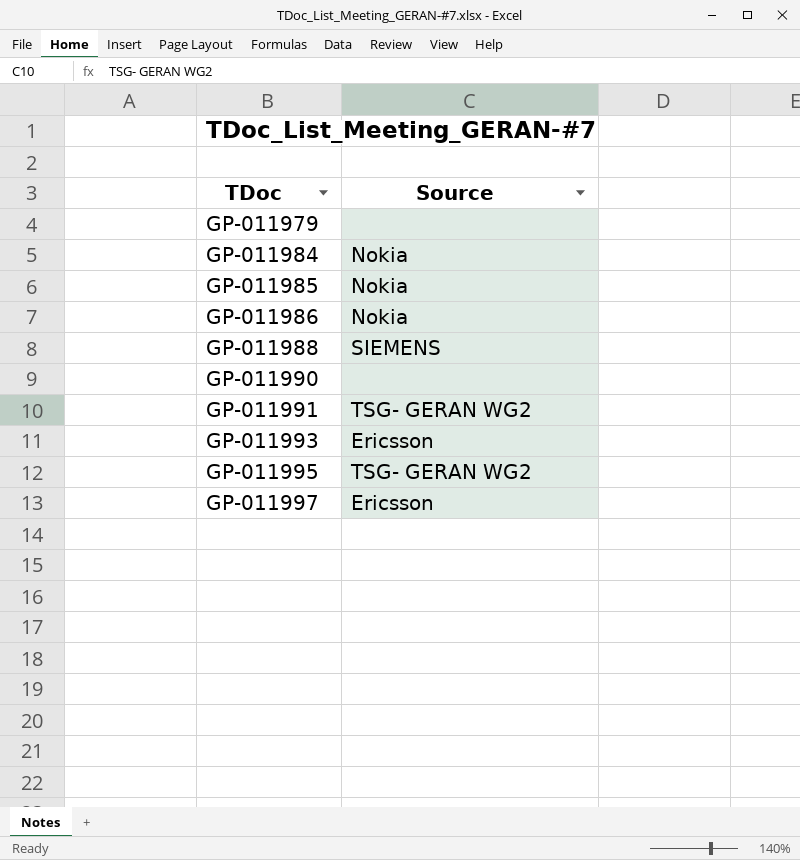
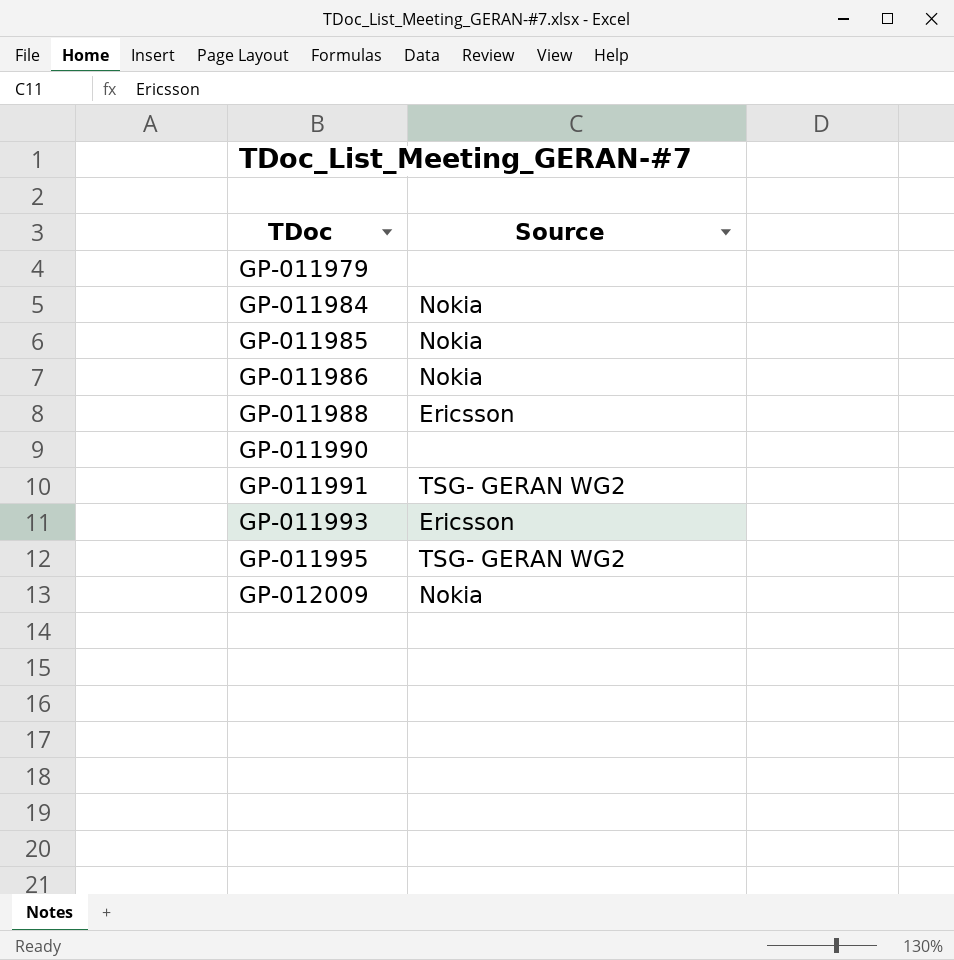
row GP-011997: Ericsson -> none
GP-011988 | Source: SIEMENS -> Ericsson
row GP-012009: none -> Nokia

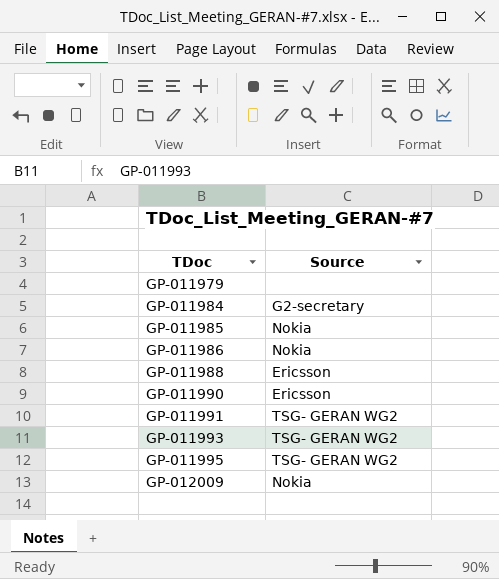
GP-011984 | Source: Nokia -> G2-secretary
GP-011990 | Source: none -> Ericsson
GP-011993 | Source: Ericsson -> TSG- GERAN WG2

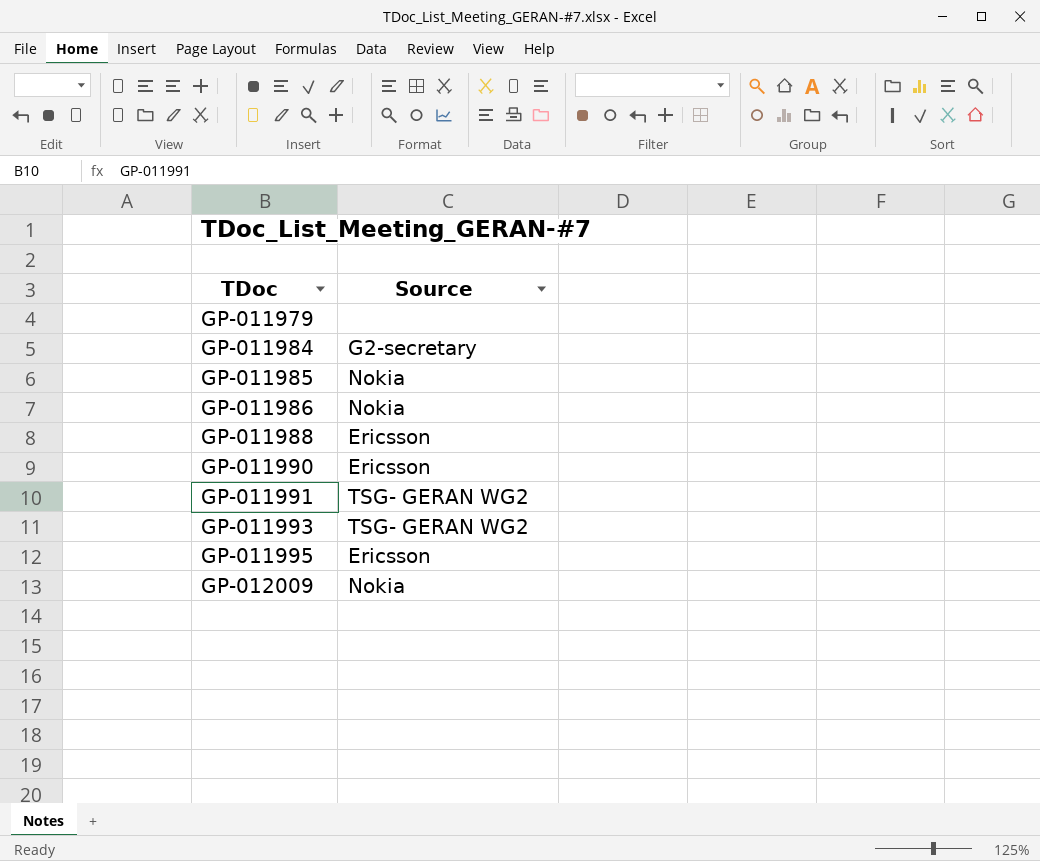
GP-011995 | Source: TSG- GERAN WG2 -> Ericsson

